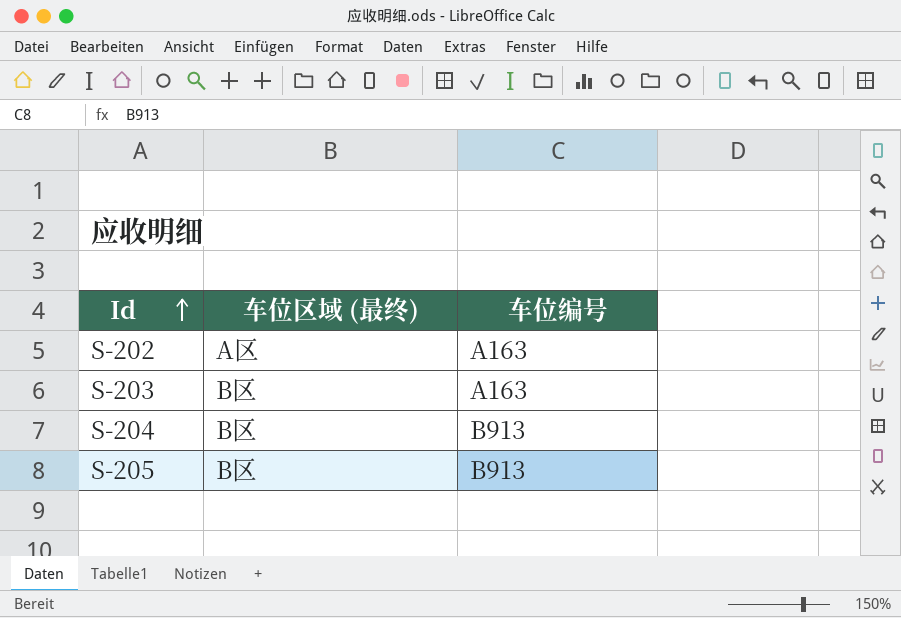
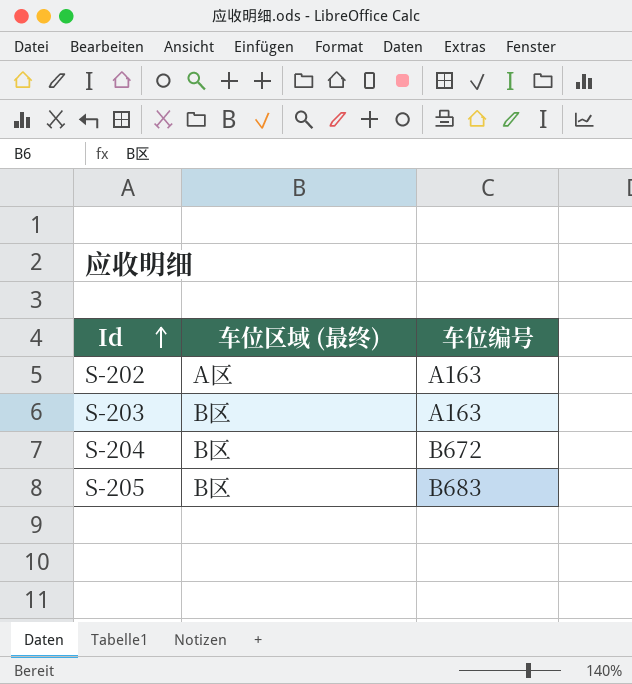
S-204 | 车位编号: B913 -> B672
S-205 | 车位编号: B913 -> B683

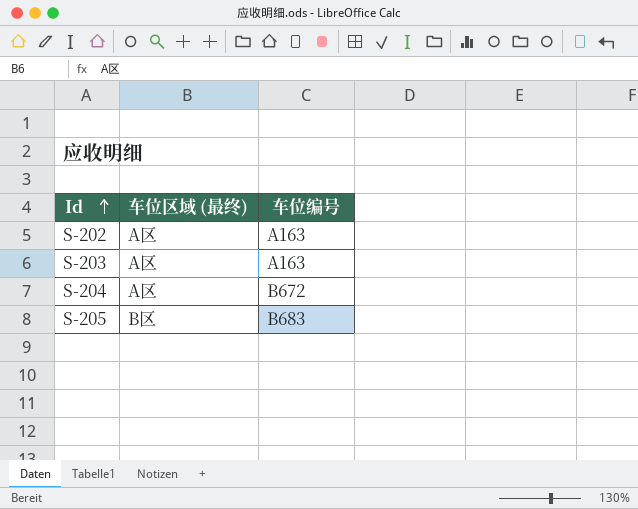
S-203 | 车位区域 (最终): B区 -> A区
S-204 | 车位区域 (最终): B区 -> A区

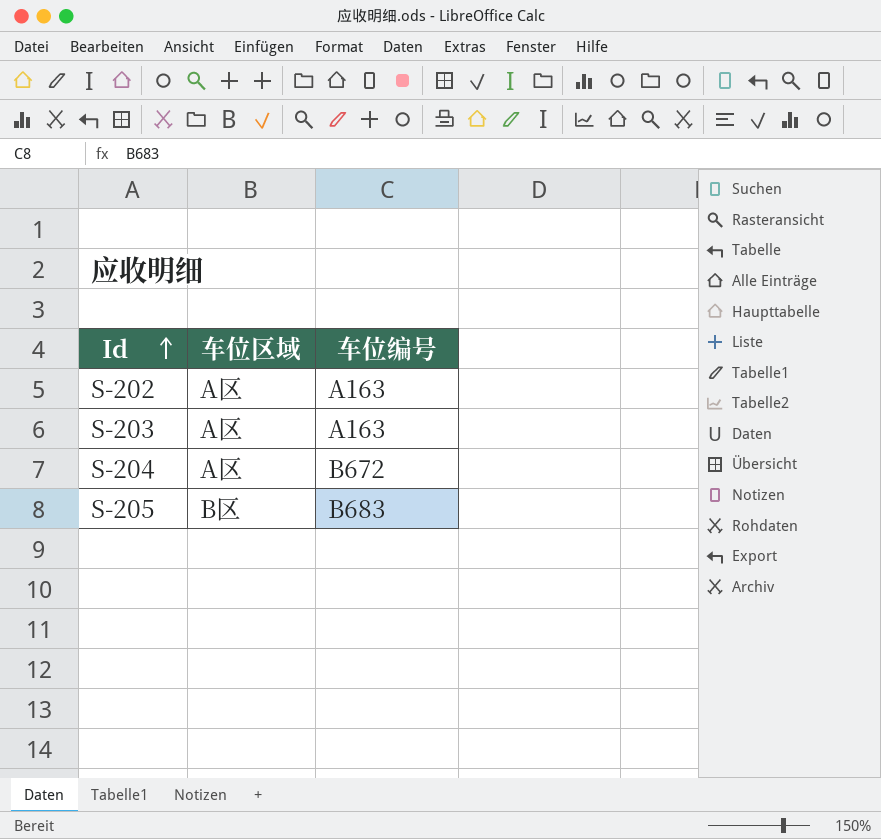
column name: 车位区域 (最终) -> 车位区域

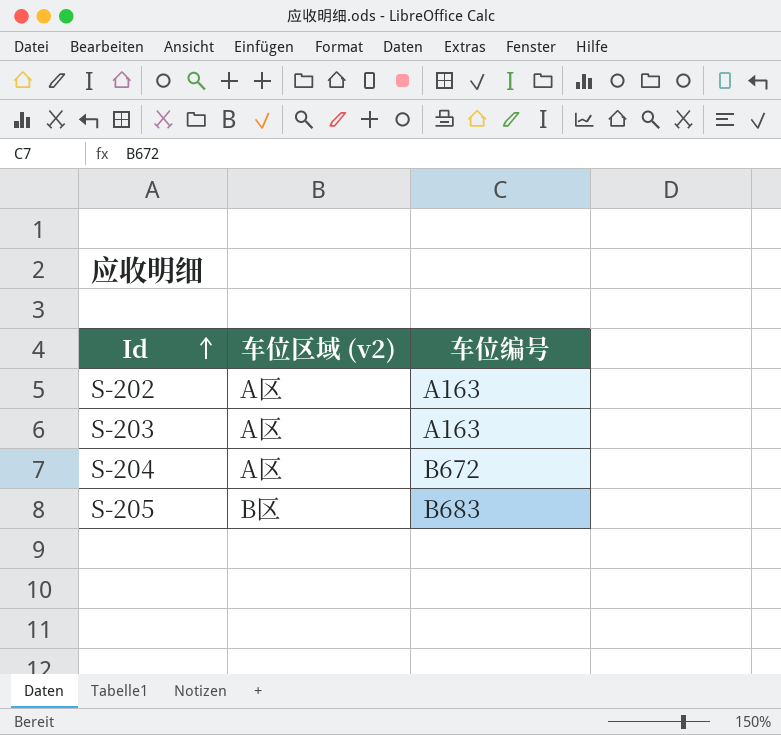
column name: 车位区域 -> 车位区域 (v2)

